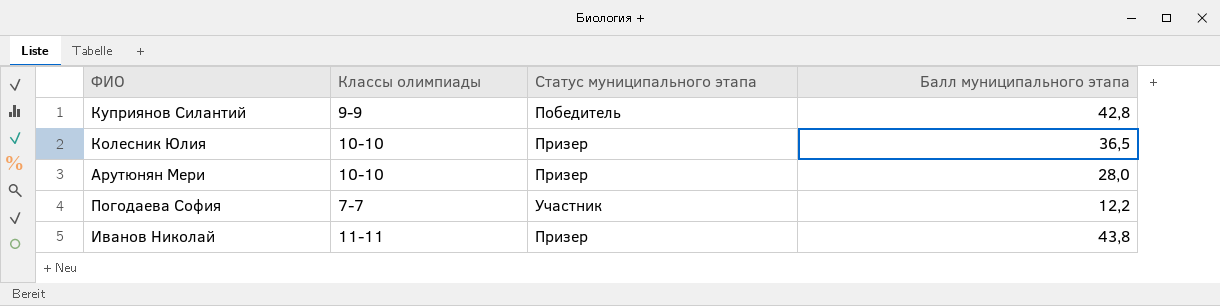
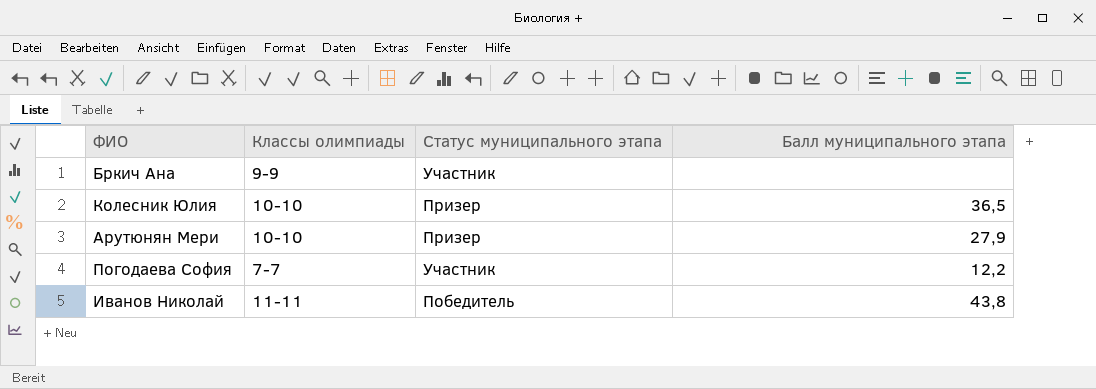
row Куприянов Силантий: 9-9 | Победитель | 42,8 -> none
row Бркич Ана: none -> 9-9 | Участник | none
Арутюнян Мери | Балл муниципального этапа: 28,0 -> 27,9
Иванов Николай | Статус муниципального этапа: Призер -> Победитель

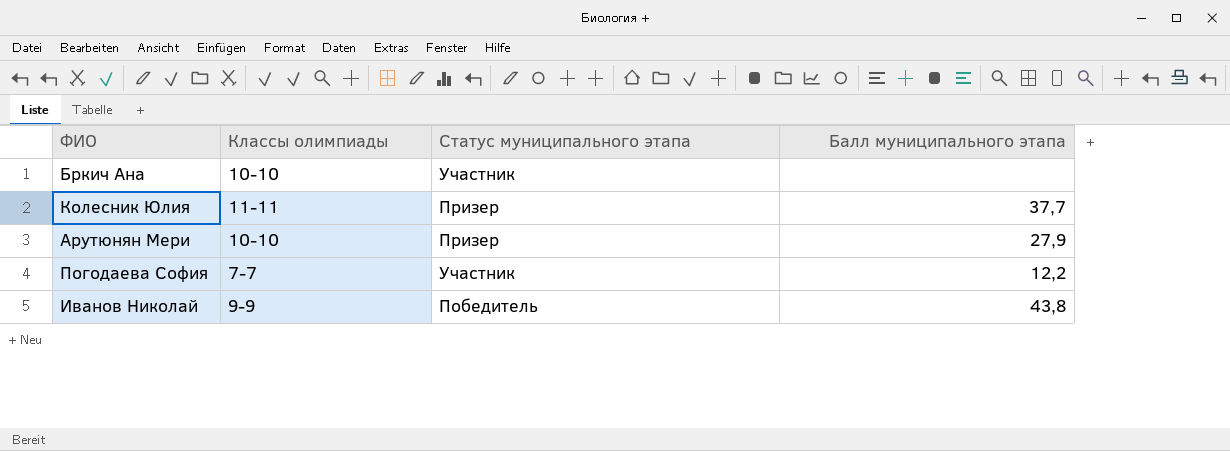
Бркич Ана | Классы олимпиады: 9-9 -> 10-10
Колесник Юлия | Классы олимпиады: 10-10 -> 11-11
Колесник Юлия | Балл муниципального этапа: 36,5 -> 37,7
Иванов Николай | Классы олимпиады: 11-11 -> 9-9

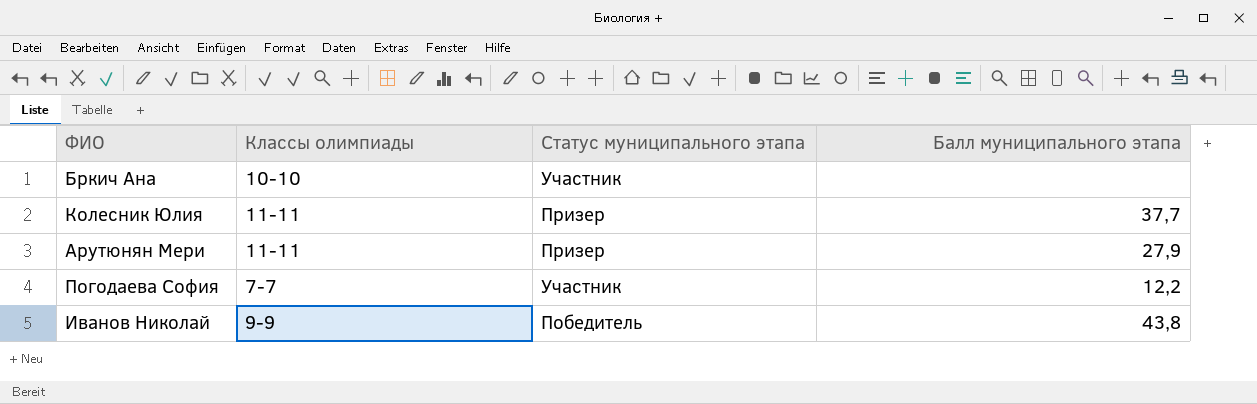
Арутюнян Мери | Классы олимпиады: 10-10 -> 11-11

